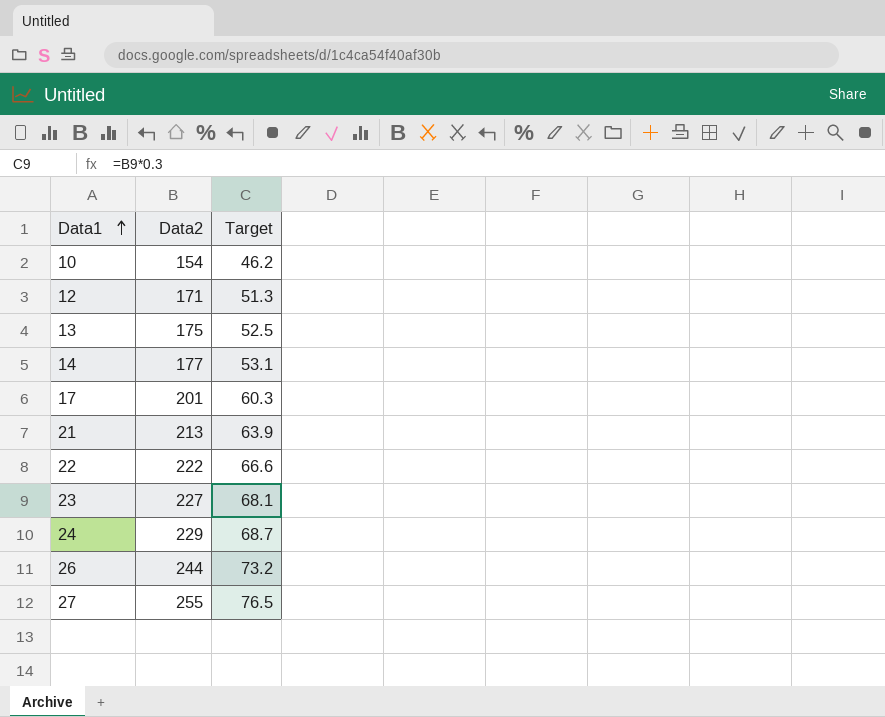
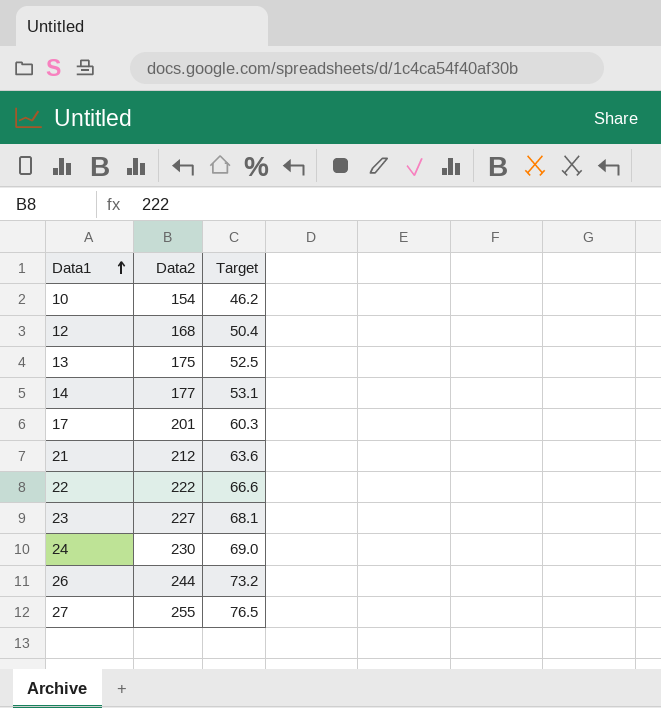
12 | Data2: 171 -> 168
12 | Target: 51.3 -> 50.4
21 | Data2: 213 -> 212
21 | Target: 63.9 -> 63.6
24 | Data2: 229 -> 230
24 | Target: 68.7 -> 69.0

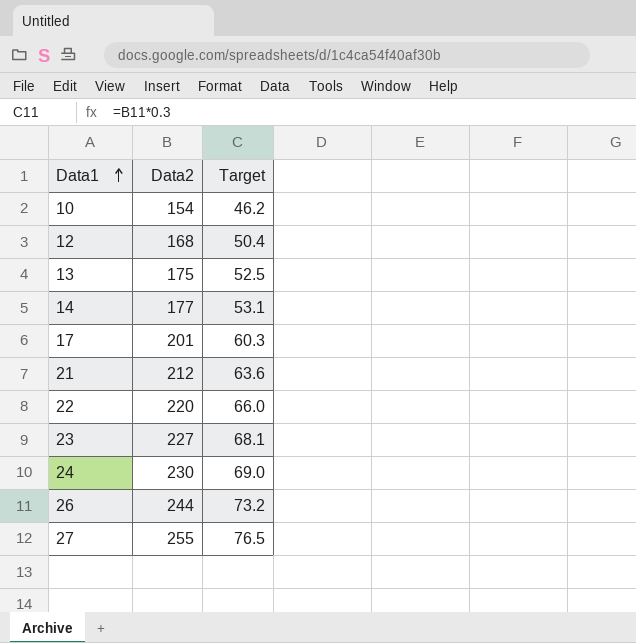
22 | Data2: 222 -> 220
22 | Target: 66.6 -> 66.0

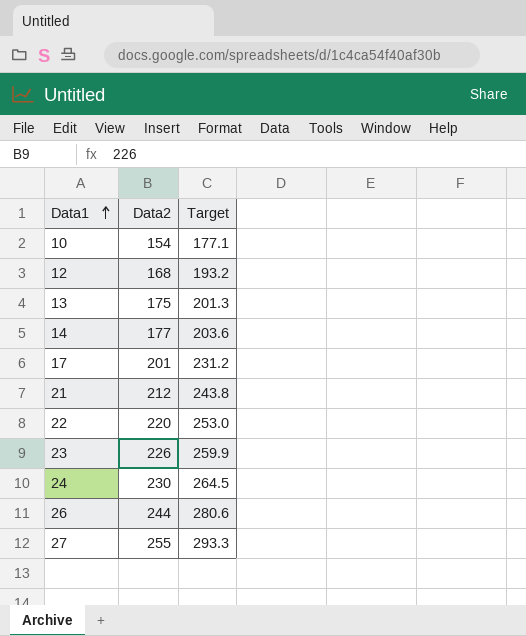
column Target | formula: [Data2] * 0.3 -> [Data2] * 1.15
23 | Data2: 227 -> 226

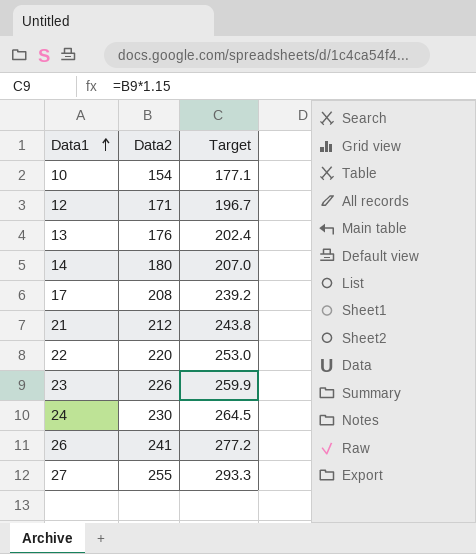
12 | Data2: 168 -> 171
12 | Target: 193.2 -> 196.7
13 | Data2: 175 -> 176
13 | Target: 201.3 -> 202.4
14 | Data2: 177 -> 180
14 | Target: 203.6 -> 207.0
17 | Data2: 201 -> 208
17 | Target: 231.2 -> 239.2
26 | Data2: 244 -> 241
26 | Target: 280.6 -> 277.2

